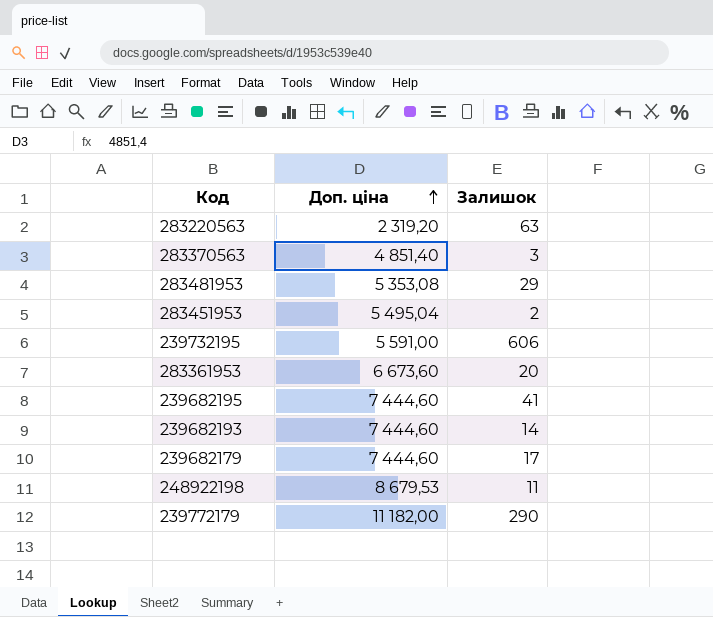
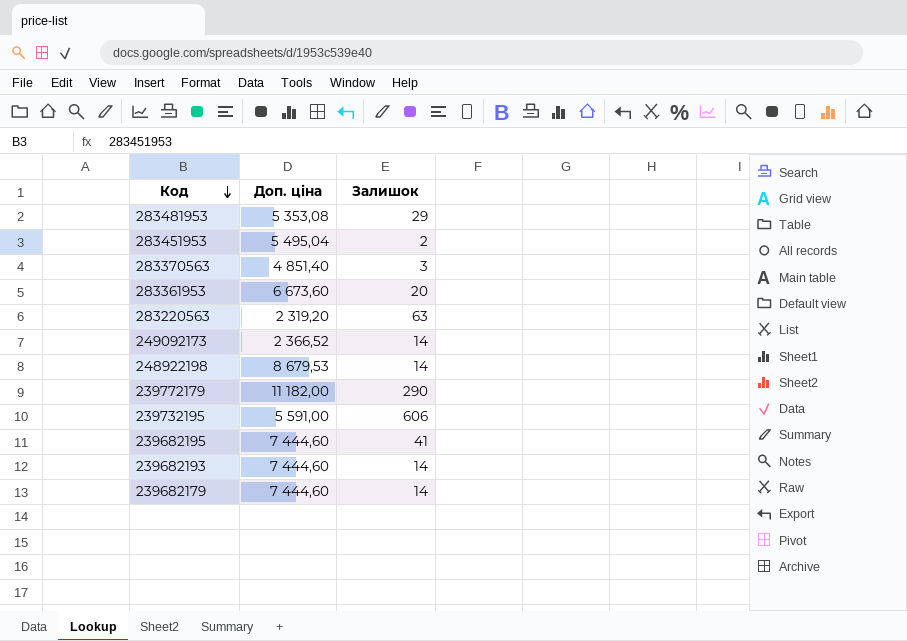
row order: Доп. ціна ascending -> Код descending
row 249092173: none -> 2 366,52 | 14
248922198 | Залишок: 11 -> 14
239682179 | Залишок: 17 -> 14

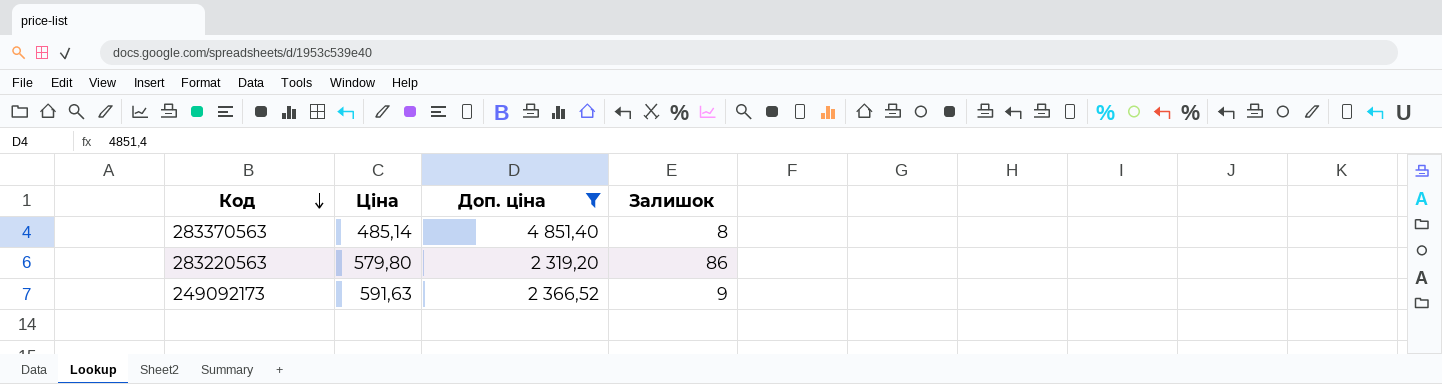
filter: none -> Доп. ціна <= 4 851,40
column Ціна | position: none -> 2
283370563 | Залишок: 3 -> 8
283220563 | Залишок: 63 -> 86
249092173 | Залишок: 14 -> 9

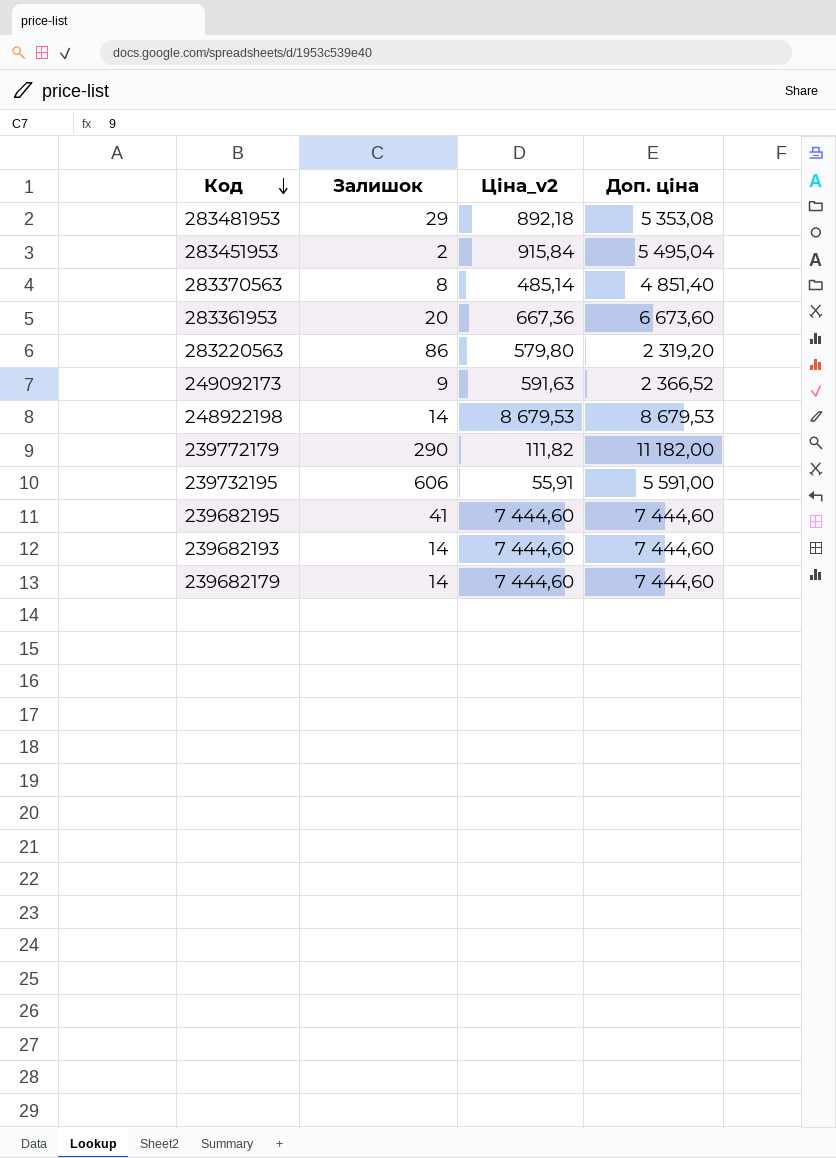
filter: Доп. ціна <= 4 851,40 -> none
column Залишок | position: 4 -> 2
column name: Ціна -> Ціна_v2

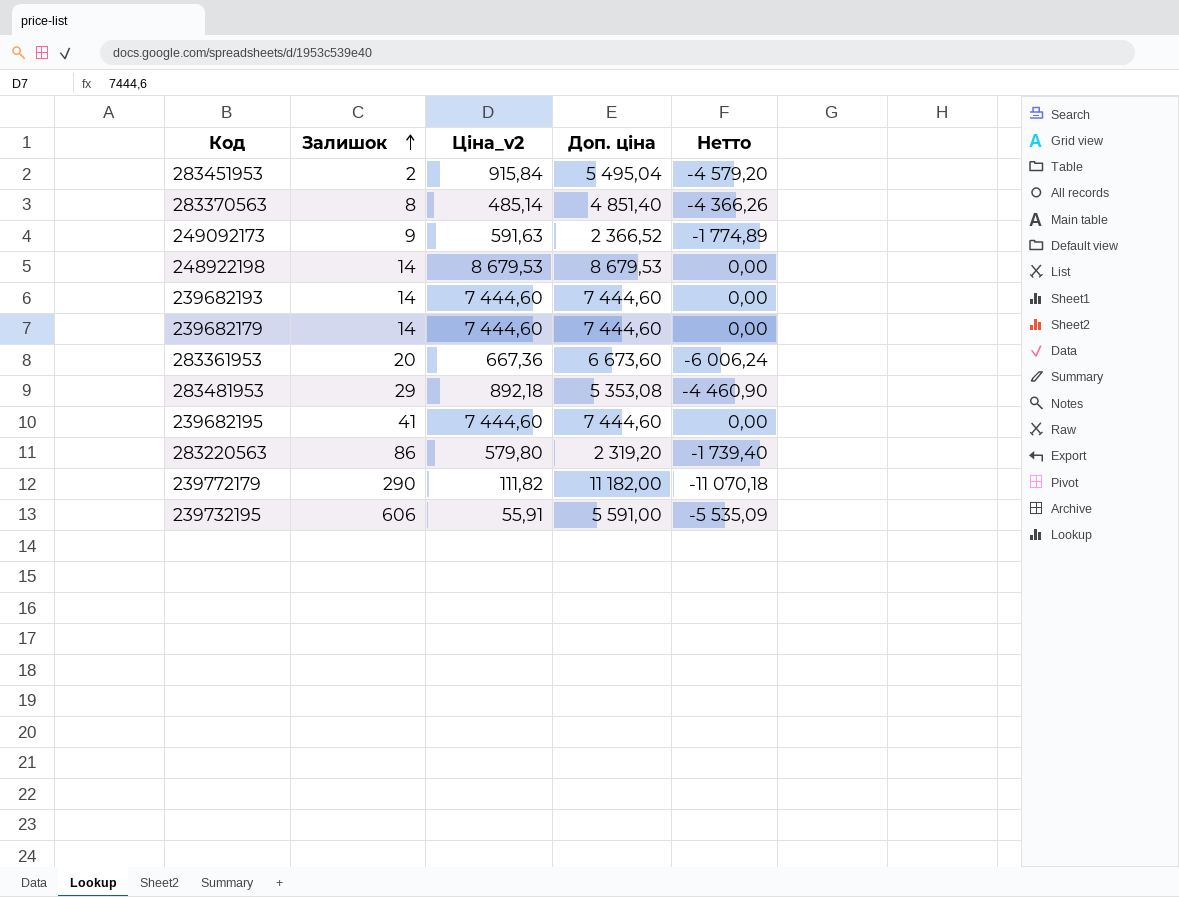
row order: Код descending -> Залишок ascending
column Нетто | formula: none -> [Ціна_v2] - [Доп. ціна]

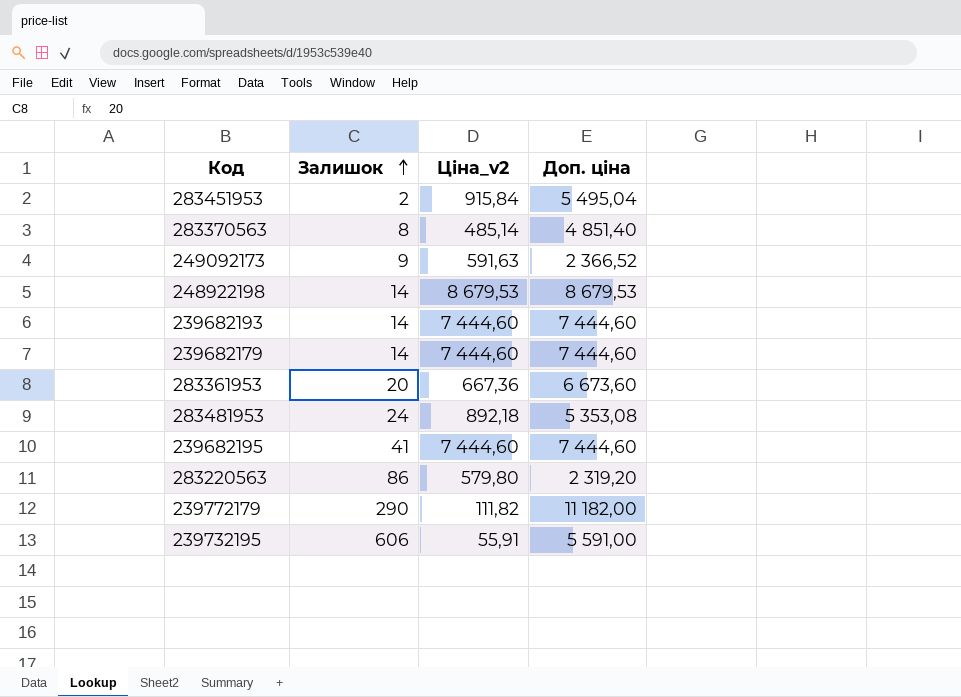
column Нетто | formula: [Ціна_v2] - [Доп. ціна] -> none
283481953 | Залишок: 29 -> 24

